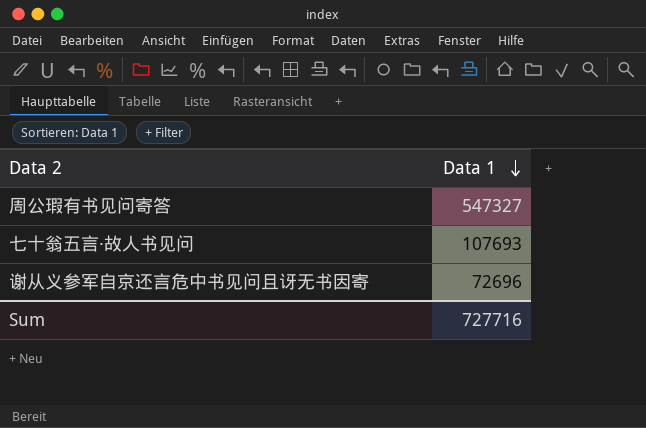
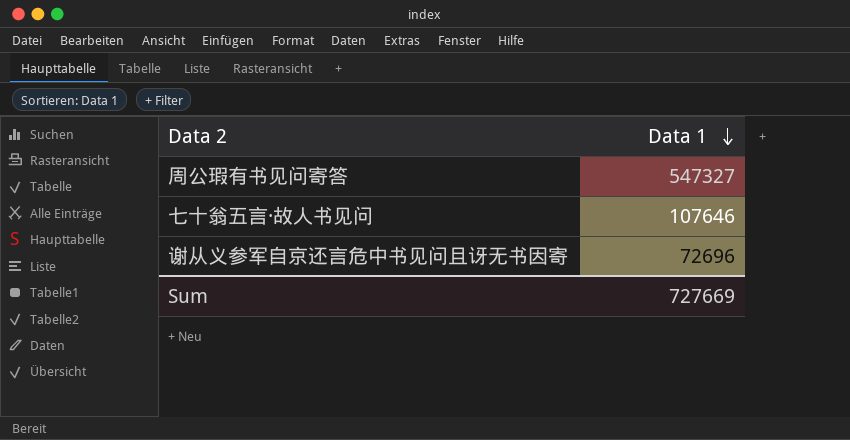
七十翁五言·故人书见问 | Data 1: 107693 -> 107646
Sum | Data 1: 727716 -> 727669

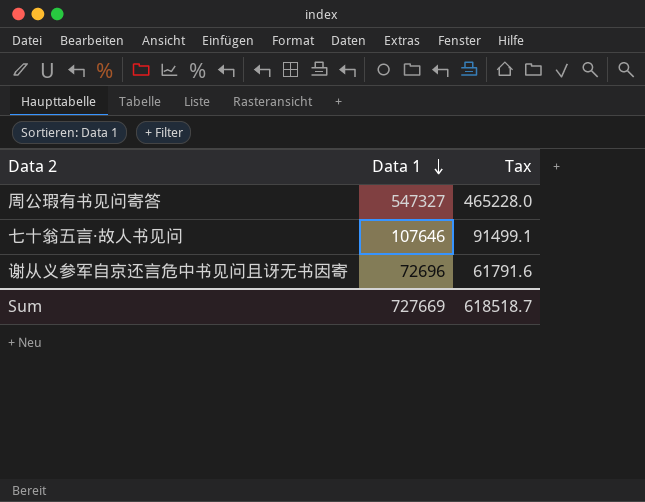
column Tax | formula: none -> [Data 1] * 0.85

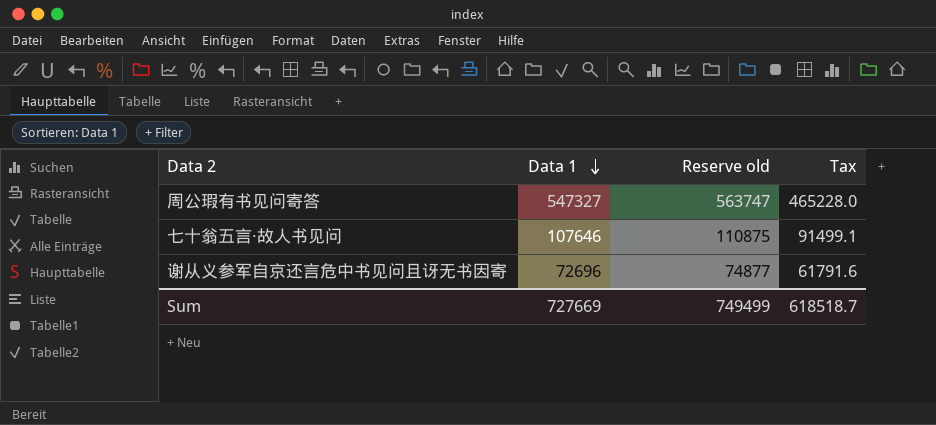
column Reserve old | formula: none -> [Data 1] * 1.03

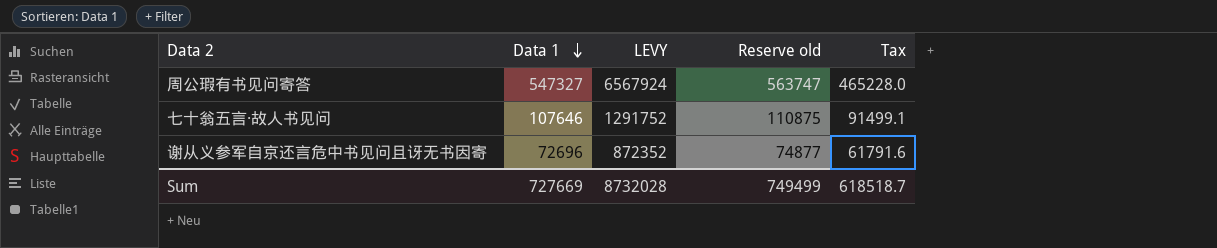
column LEVY | formula: none -> [Data 1] * 12

